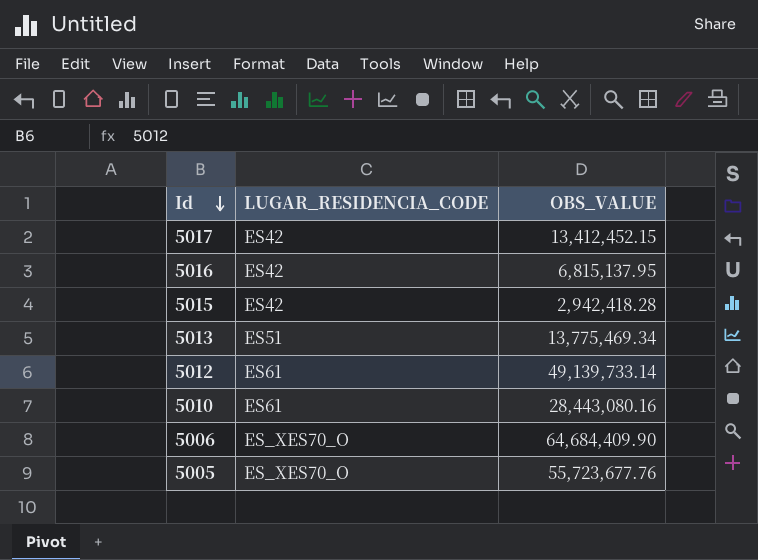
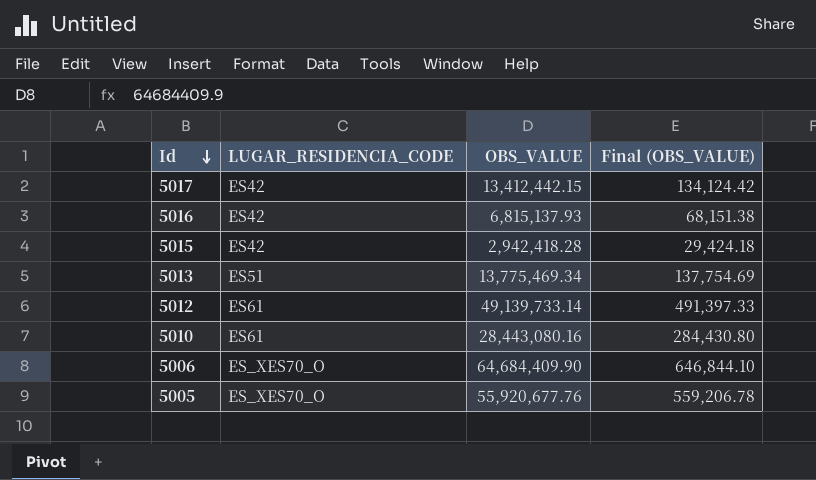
column Final (OBS_VALUE) | formula: none -> [OBS_VALUE] * 0.01
5017 | OBS_VALUE: 13,412,452.15 -> 13,412,442.15
5016 | OBS_VALUE: 6,815,137.95 -> 6,815,137.93
5005 | OBS_VALUE: 55,723,677.76 -> 55,920,677.76

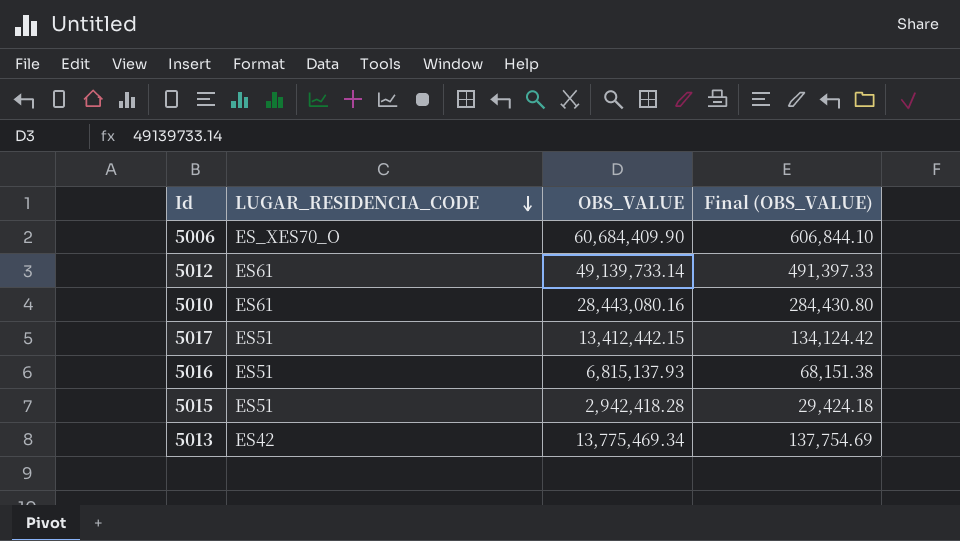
row order: Id descending -> LUGAR_RESIDENCIA_CODE descending
row 5005: ES_XES70_O | 55,920,677.76 | 559,206.78 -> none
5006 | OBS_VALUE: 64,684,409.90 -> 60,684,409.90
5006 | Final (OBS_VALUE): 646,844.10 -> 606,844.10
5017 | LUGAR_RESIDENCIA_CODE: ES42 -> ES51
5016 | LUGAR_RESIDENCIA_CODE: ES42 -> ES51
5015 | LUGAR_RESIDENCIA_CODE: ES42 -> ES51
5013 | LUGAR_RESIDENCIA_CODE: ES51 -> ES42

